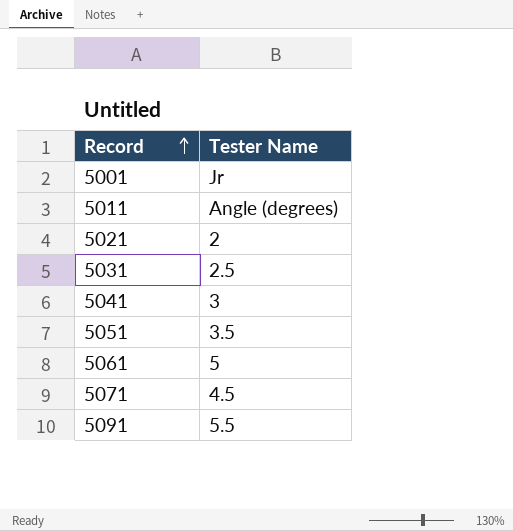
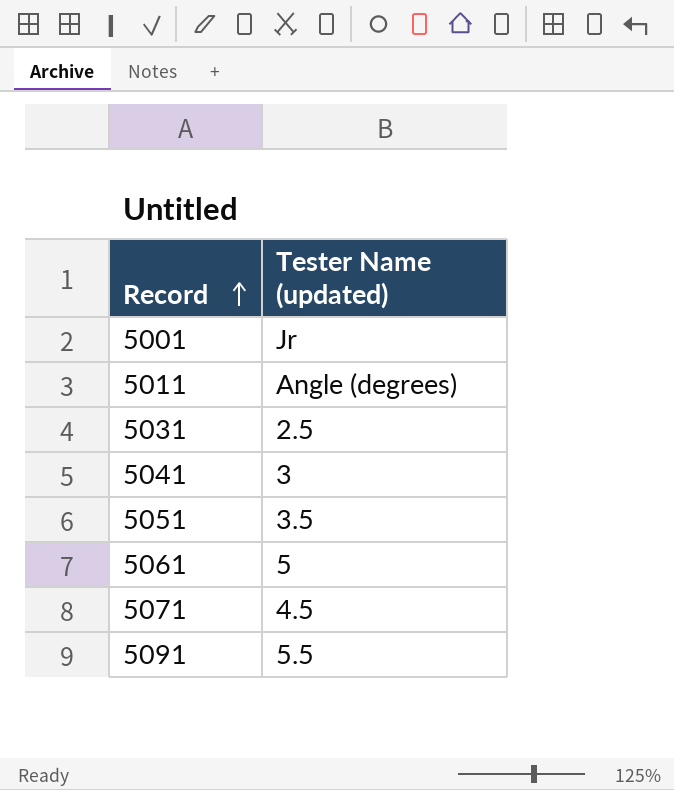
column name: Tester Name -> Tester Name (updated)
row 5021: 2 -> none

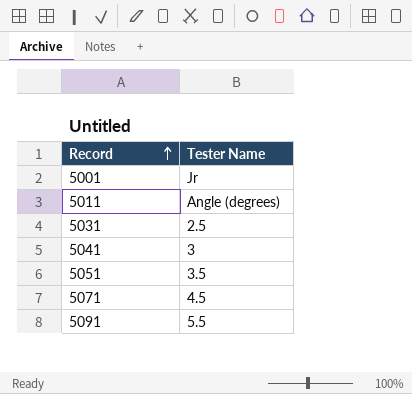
column name: Tester Name (updated) -> Tester Name
row 5061: 5 -> none

